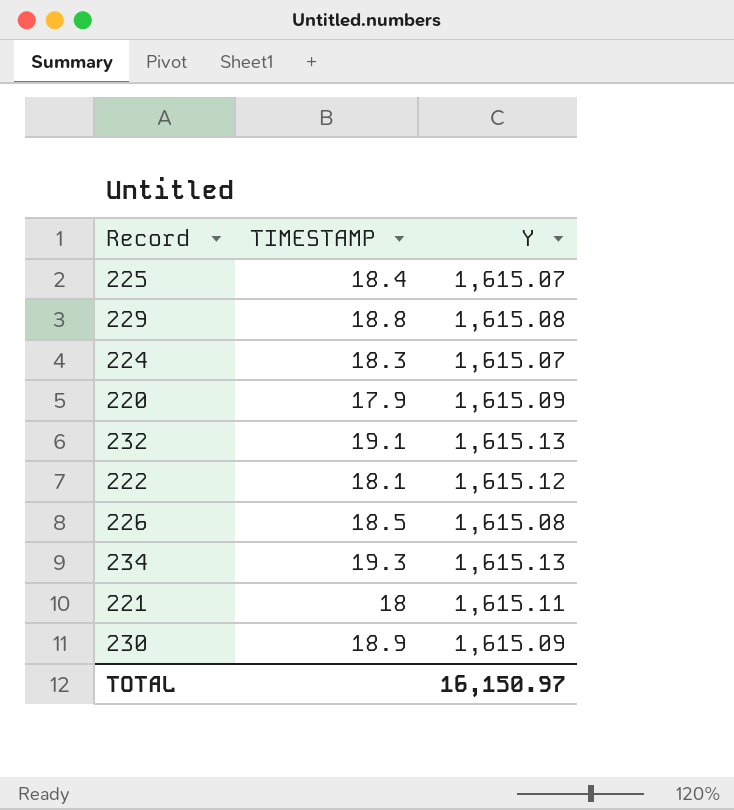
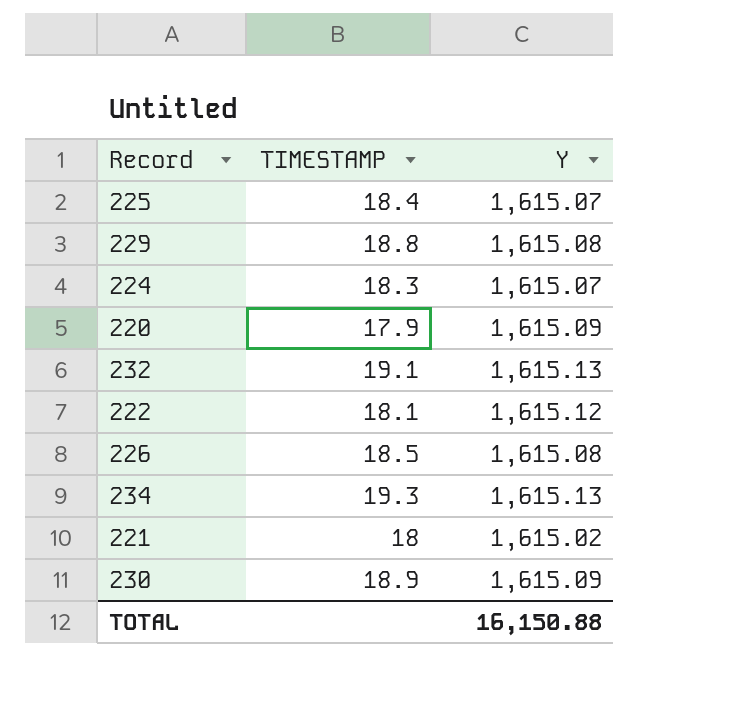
221 | Y: 1,615.11 -> 1,615.02
TOTAL | Y: 16,150.97 -> 16,150.88

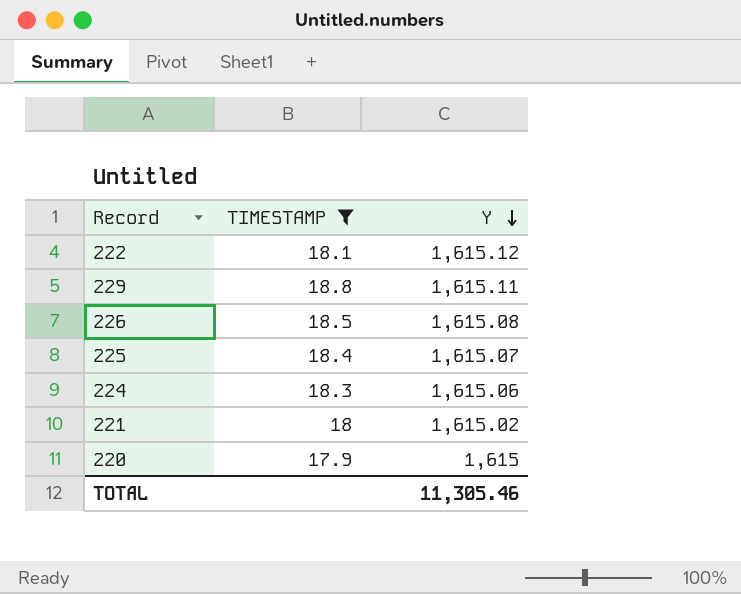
filter: none -> TIMESTAMP <= 18.8
row order: none -> Y descending
229 | Y: 1,615.08 -> 1,615.11
224 | Y: 1,615.07 -> 1,615.06
220 | Y: 1,615.09 -> 1,615
TOTAL | Y: 16,150.88 -> 11,305.46

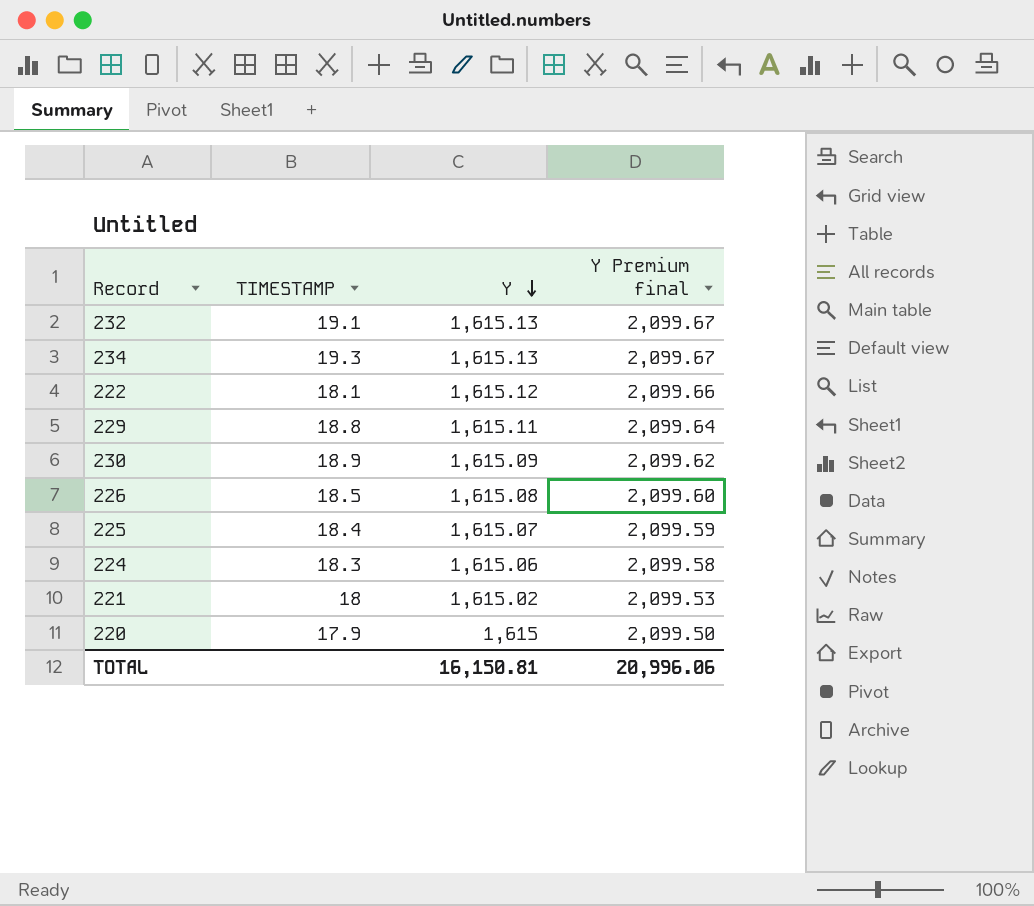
filter: TIMESTAMP <= 18.8 -> none
column Y Premium final | formula: none -> [Y] * 1.3
TOTAL | Y: 11,305.46 -> 16,150.81

